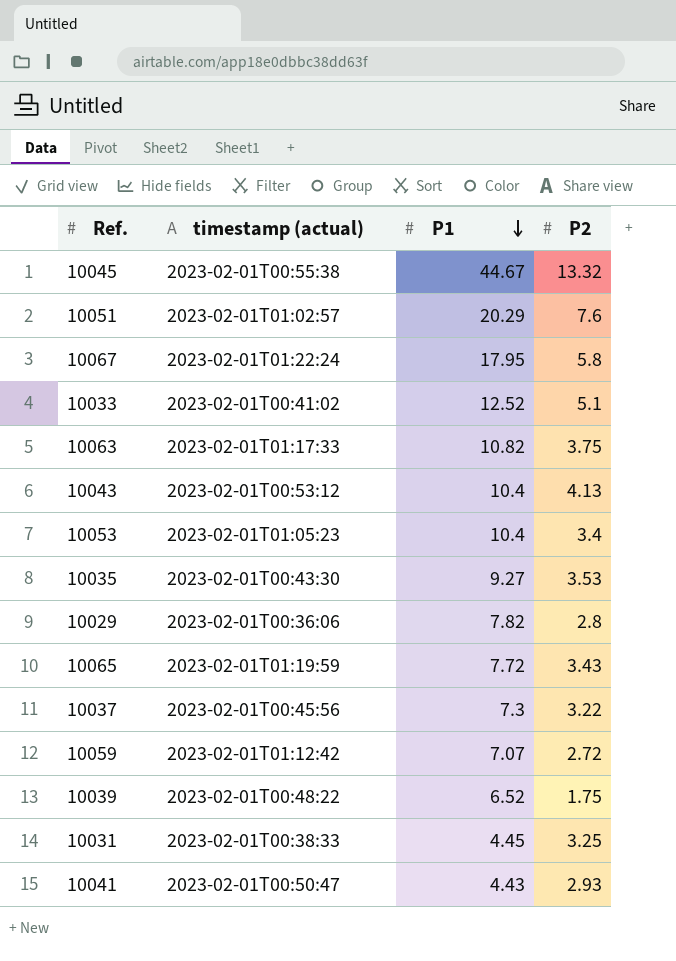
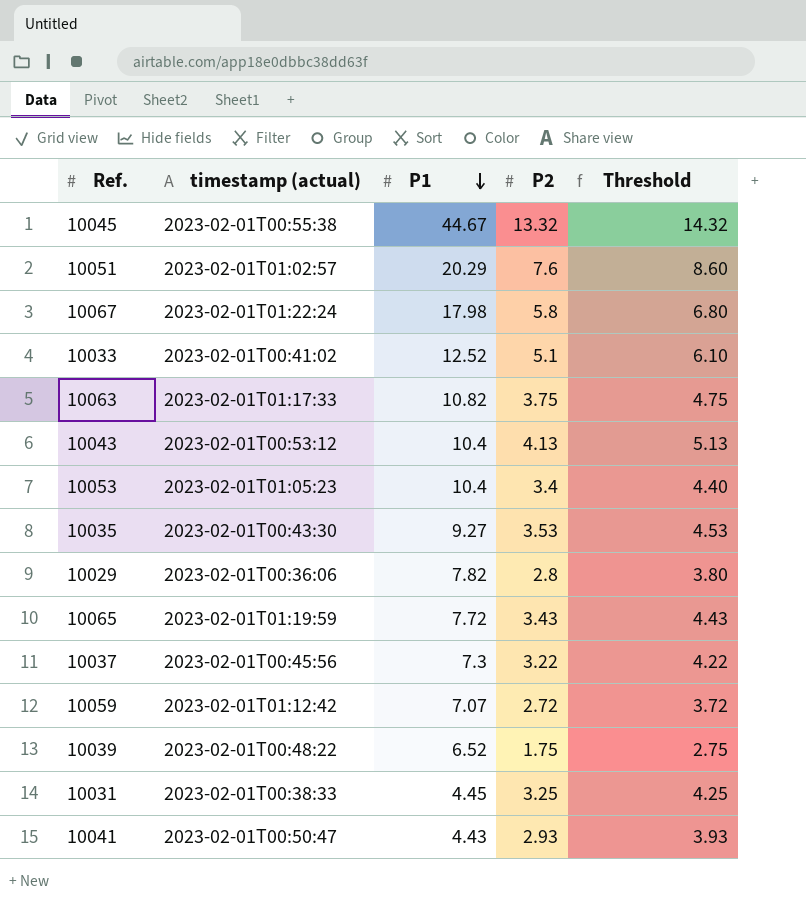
column Threshold | formula: none -> [P2] + 1
10067 | P1: 17.95 -> 17.98

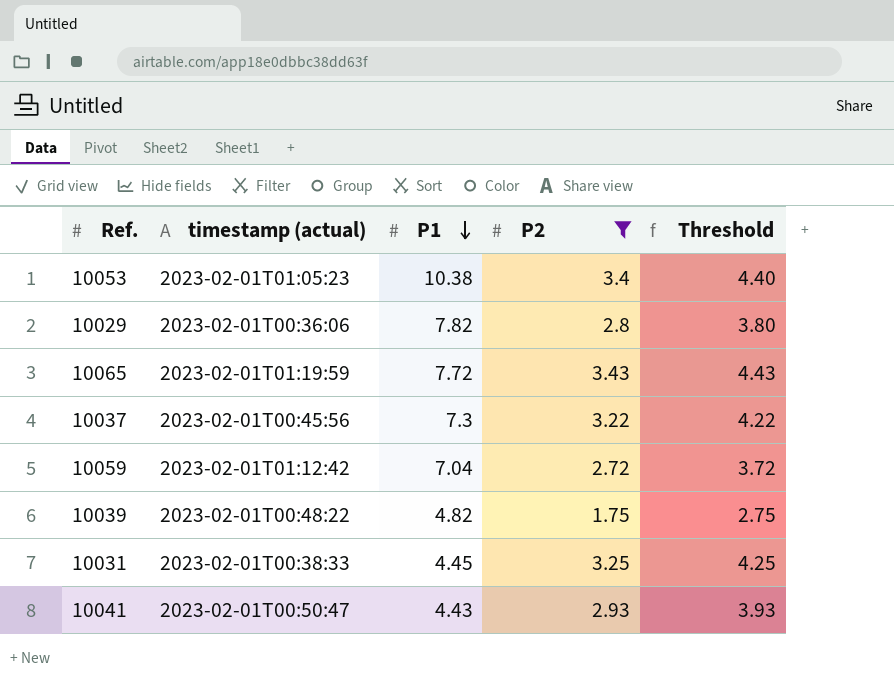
filter: none -> P2 <= 3.43
10053 | P1: 10.4 -> 10.38
10059 | P1: 7.07 -> 7.04
10039 | P1: 6.52 -> 4.82

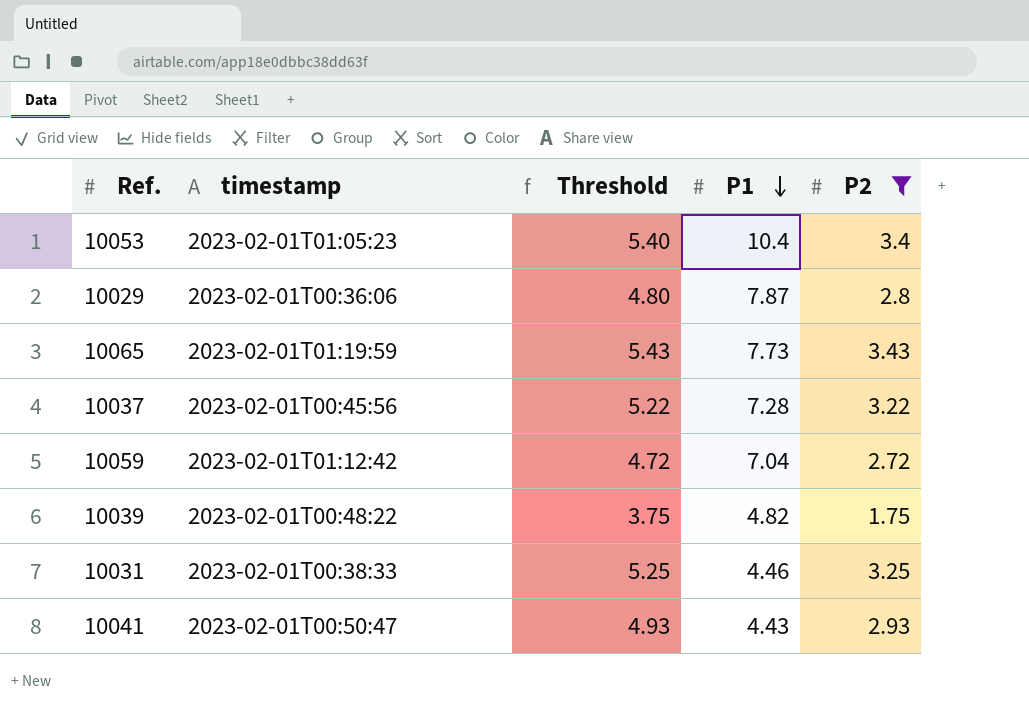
column name: timestamp (actual) -> timestamp
column Threshold | formula: [P2] + 1 -> [P2] + 2
column Threshold | position: 5 -> 3
10053 | P1: 10.38 -> 10.4
10029 | P1: 7.82 -> 7.87
10065 | P1: 7.72 -> 7.73
10037 | P1: 7.3 -> 7.28
10031 | P1: 4.45 -> 4.46

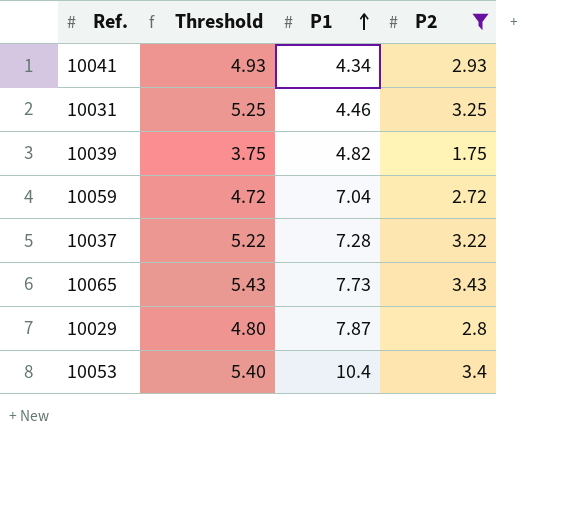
row order: P1 descending -> P1 ascending
column timestamp | position: 2 -> none
10041 | P1: 4.43 -> 4.34

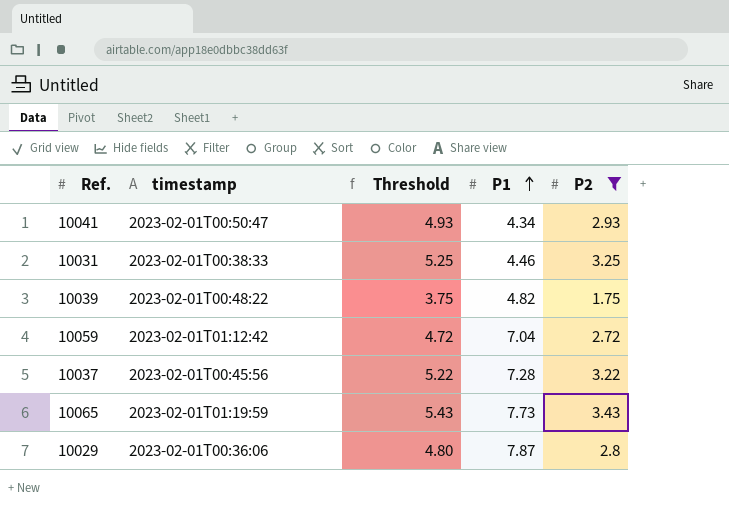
column timestamp | position: none -> 2
row 10053: 5.40 | 10.4 | 3.4 -> none

